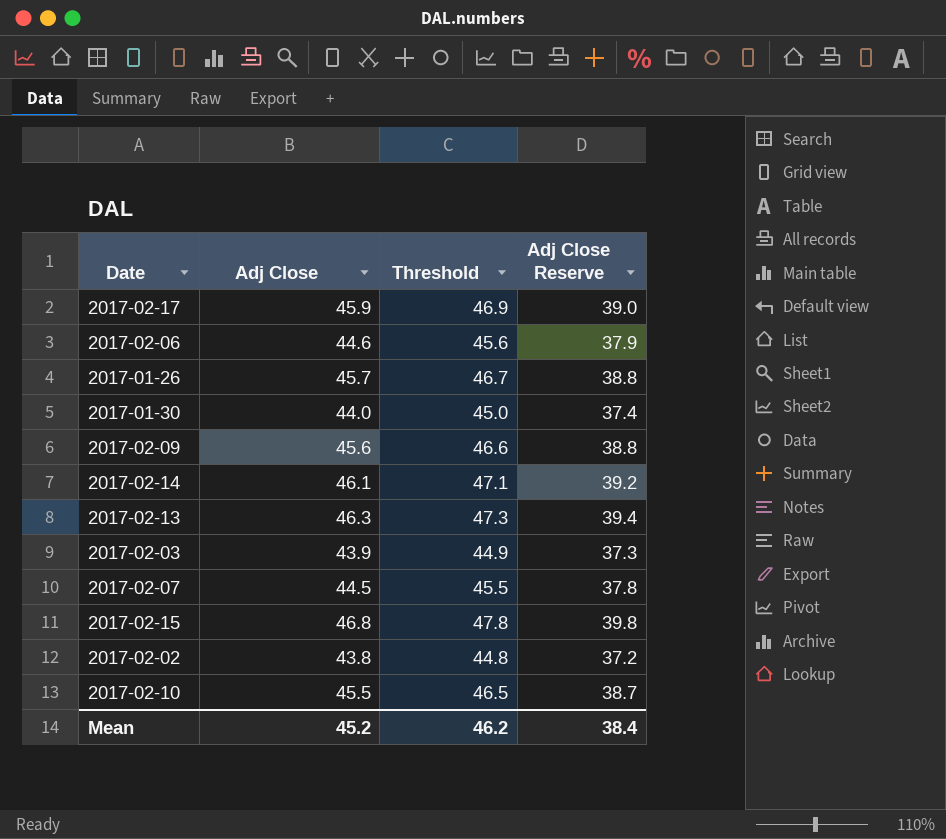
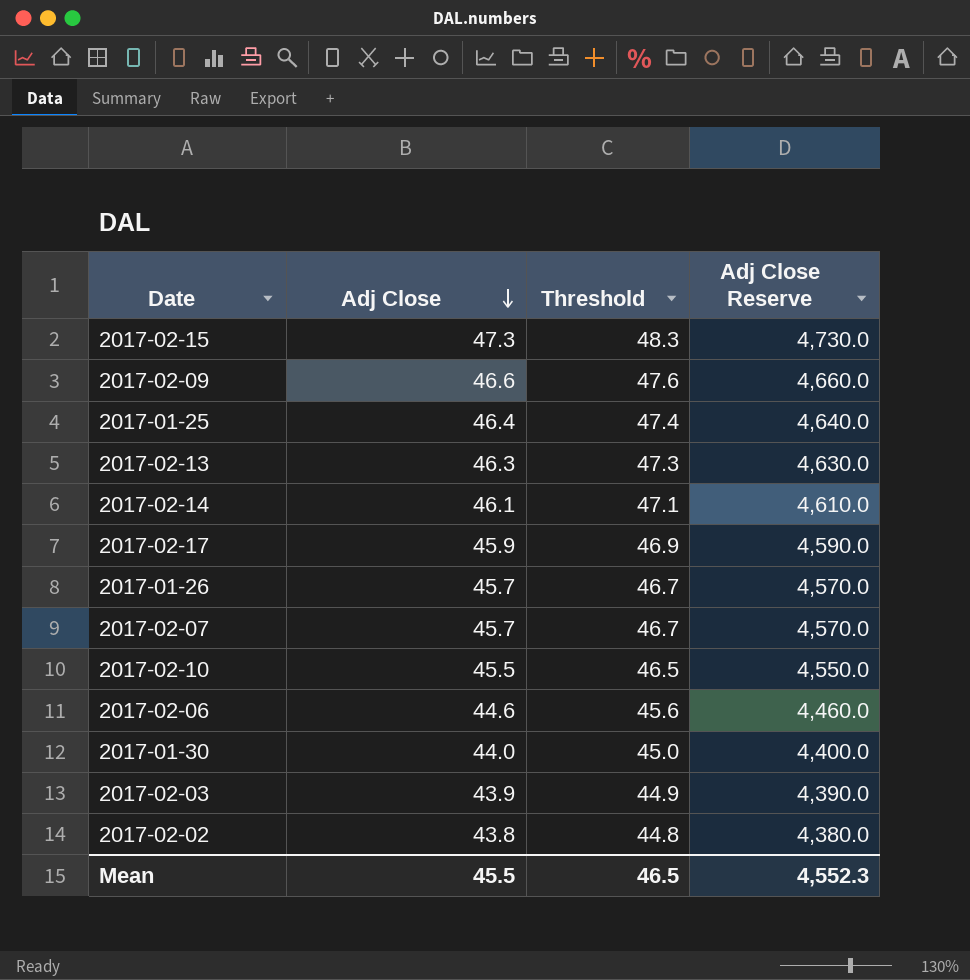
row order: none -> Adj Close descending
column Adj Close Reserve | formula: [Adj Close] * 0.85 -> [Adj Close] * 100
2017-02-15 | Adj Close: 46.8 -> 47.3
2017-02-15 | Threshold: 47.8 -> 48.3
2017-02-09 | Adj Close: 45.6 -> 46.6
2017-02-09 | Threshold: 46.6 -> 47.6
row 2017-01-25: none -> 46.4 | 47.4 | 4,640.0
2017-02-07 | Adj Close: 44.5 -> 45.7
2017-02-07 | Threshold: 45.5 -> 46.7
Mean | Adj Close: 45.2 -> 45.5
Mean | Threshold: 46.2 -> 46.5
Mean | Adj Close Reserve: 38.4 -> 4,552.3

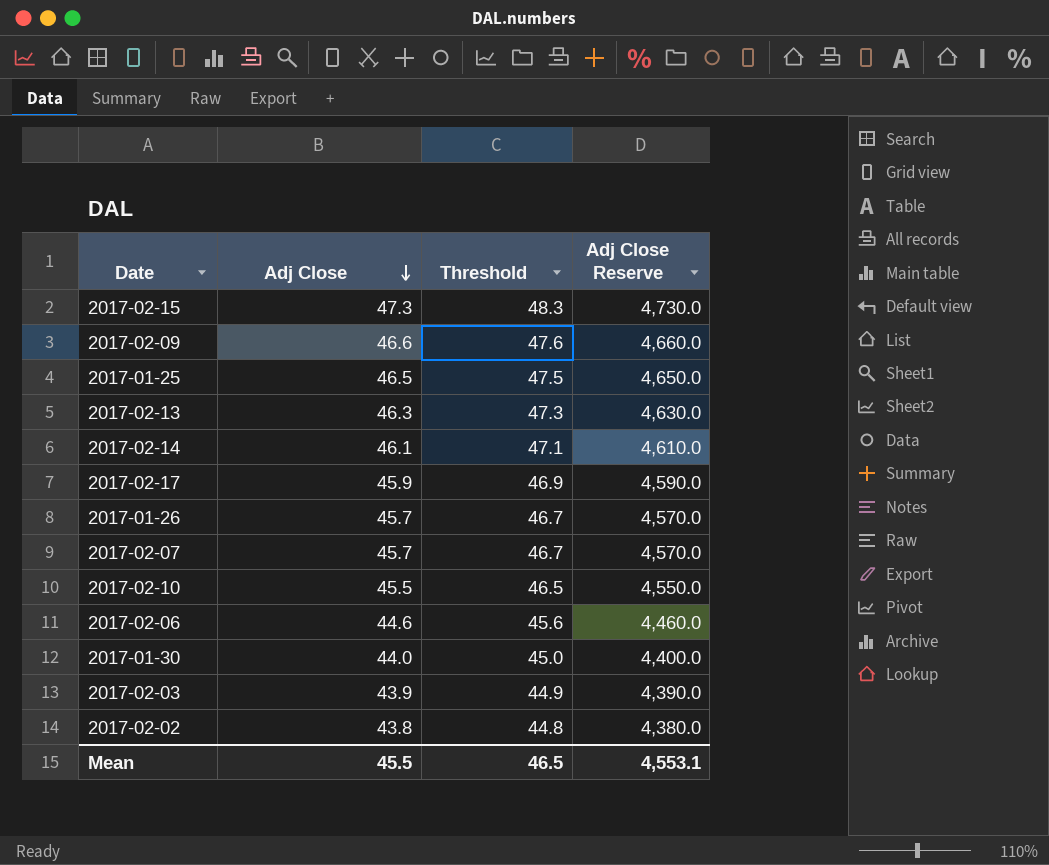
2017-01-25 | Adj Close: 46.4 -> 46.5
2017-01-25 | Threshold: 47.4 -> 47.5
2017-01-25 | Adj Close Reserve: 4,640.0 -> 4,650.0
Mean | Adj Close Reserve: 4,552.3 -> 4,553.1

